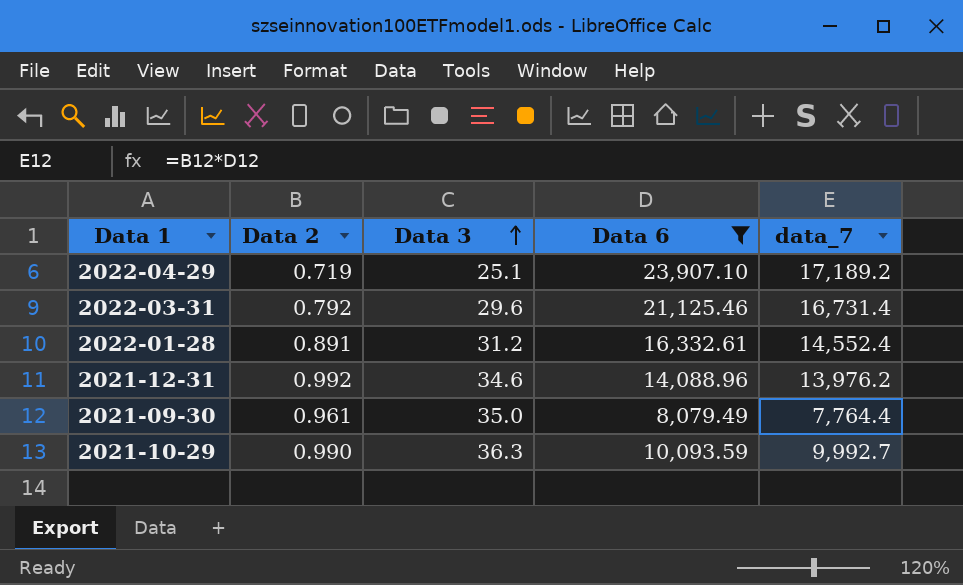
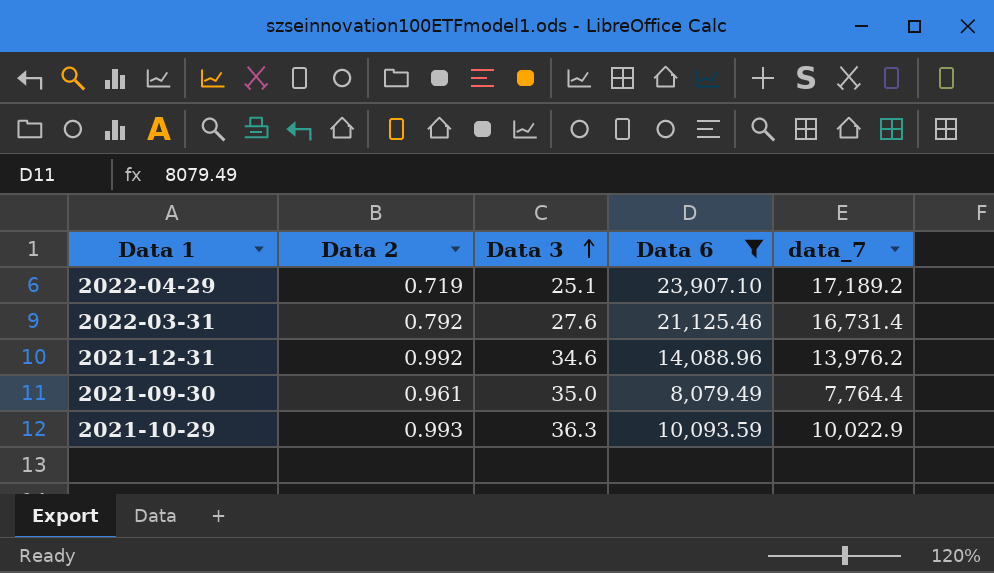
row 2022-01-28: 0.891 | 31.2 | 16,332.61 | 14,552.4 -> none
2022-03-31 | Data 3: 29.6 -> 27.6
2021-10-29 | Data 2: 0.990 -> 0.993
2021-10-29 | data_7: 9,992.7 -> 10,022.9

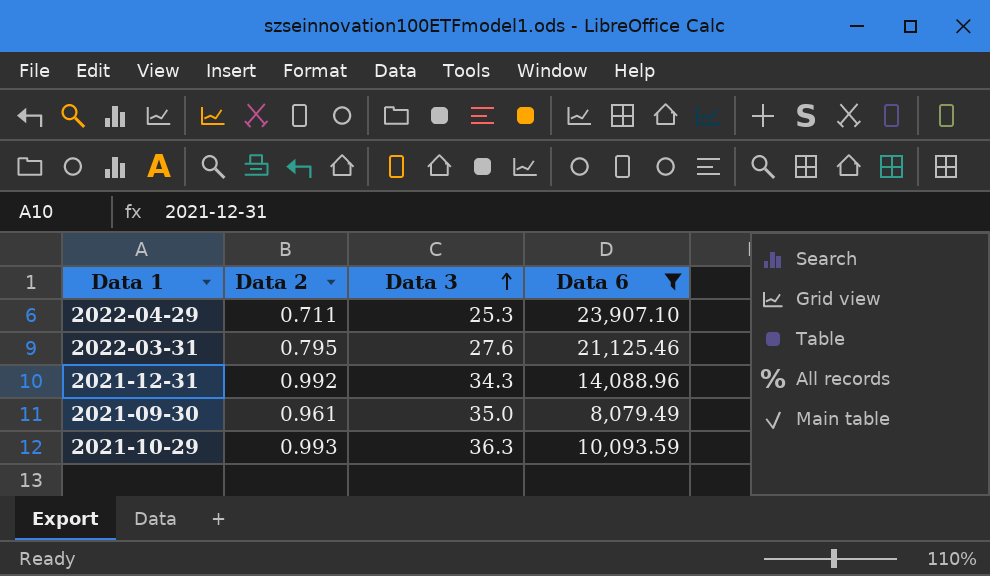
column data_7 | formula: [Data 2] * [Data 6] -> none
2022-04-29 | Data 2: 0.719 -> 0.711
2022-04-29 | Data 3: 25.1 -> 25.3
2022-03-31 | Data 2: 0.792 -> 0.795
2021-12-31 | Data 3: 34.6 -> 34.3

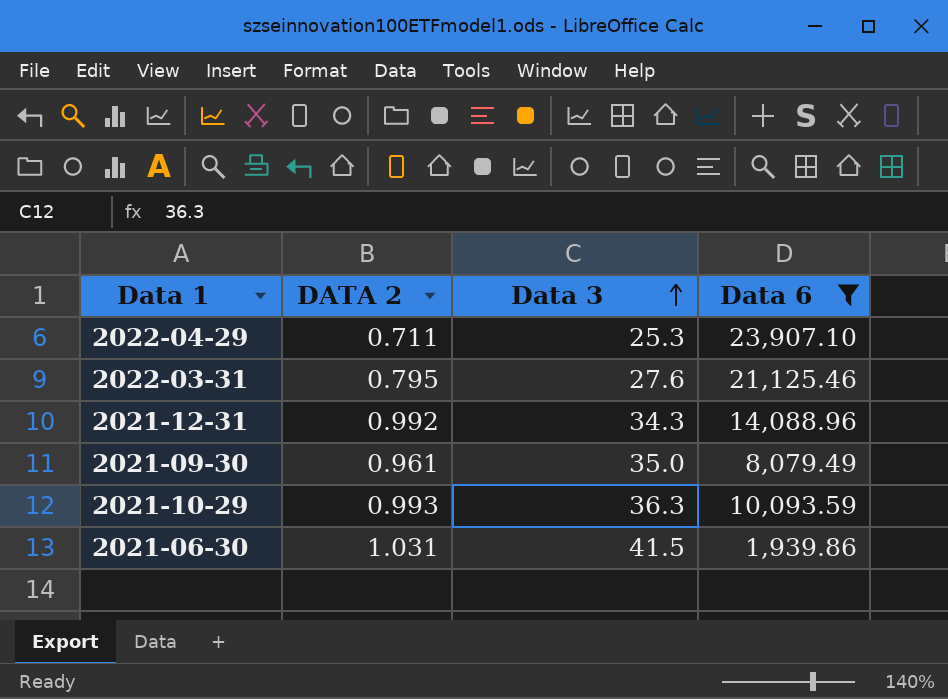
column name: Data 2 -> DATA 2
row 2021-06-30: none -> 1.031 | 41.5 | 1,939.86

